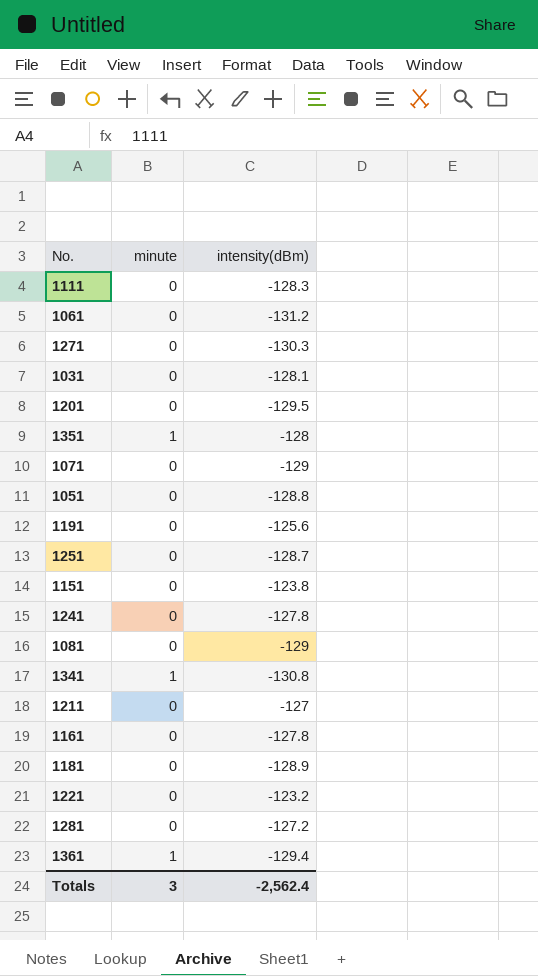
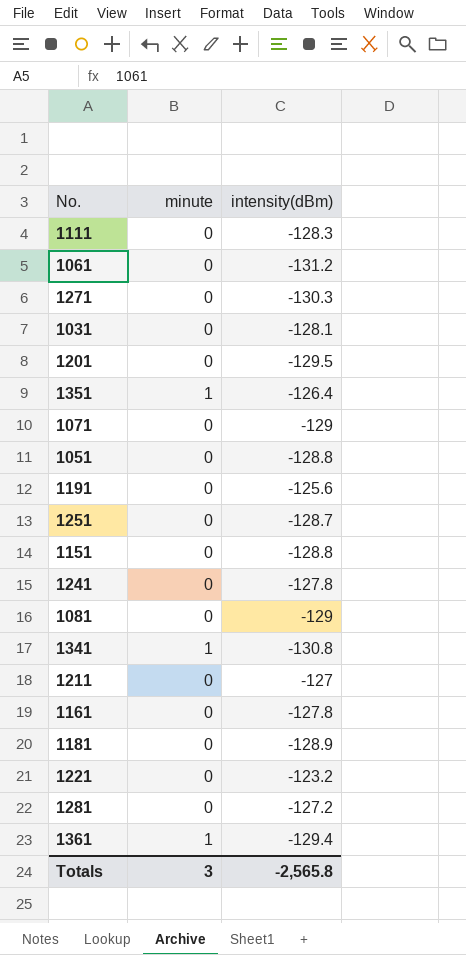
1351 | intensity(dBm): -128 -> -126.4
1151 | intensity(dBm): -123.8 -> -128.8
Totals | intensity(dBm): -2,562.4 -> -2,565.8

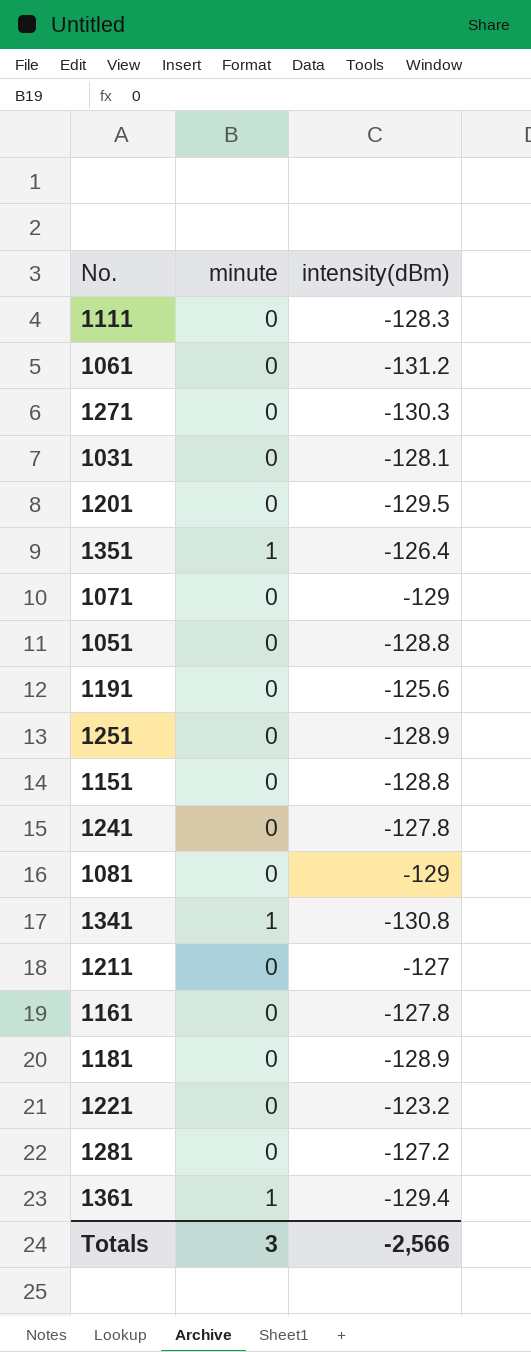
1251 | intensity(dBm): -128.7 -> -128.9
Totals | intensity(dBm): -2,565.8 -> -2,566

